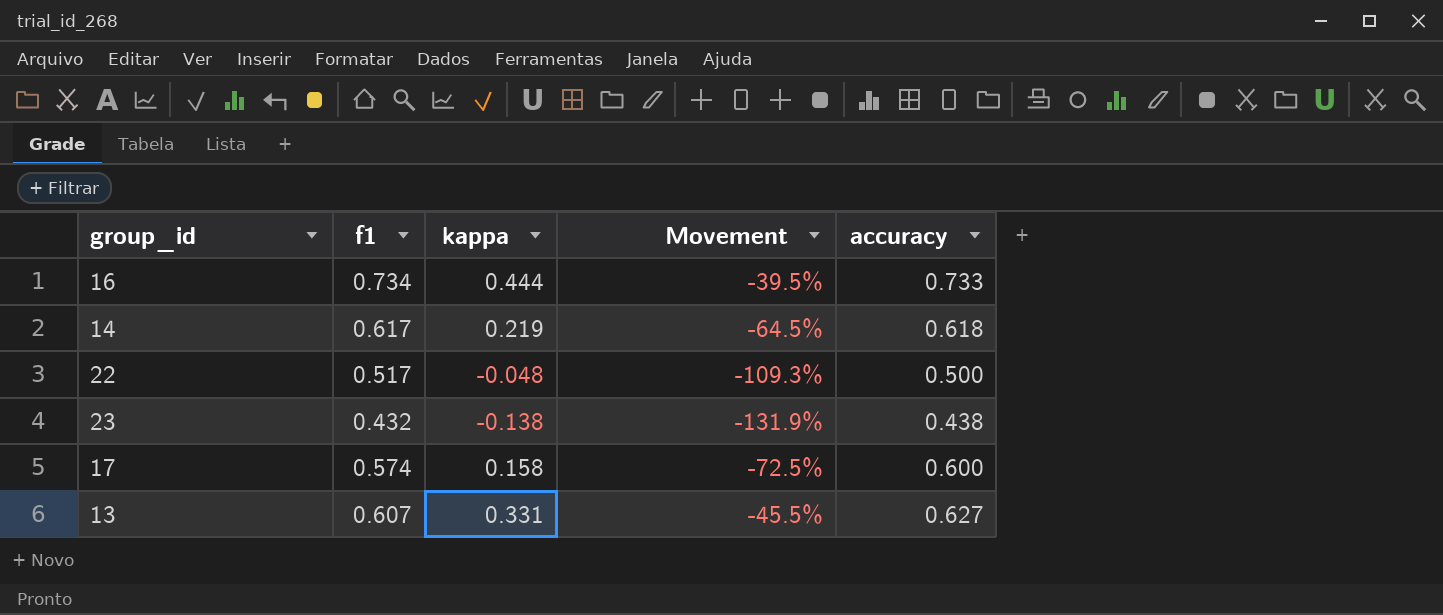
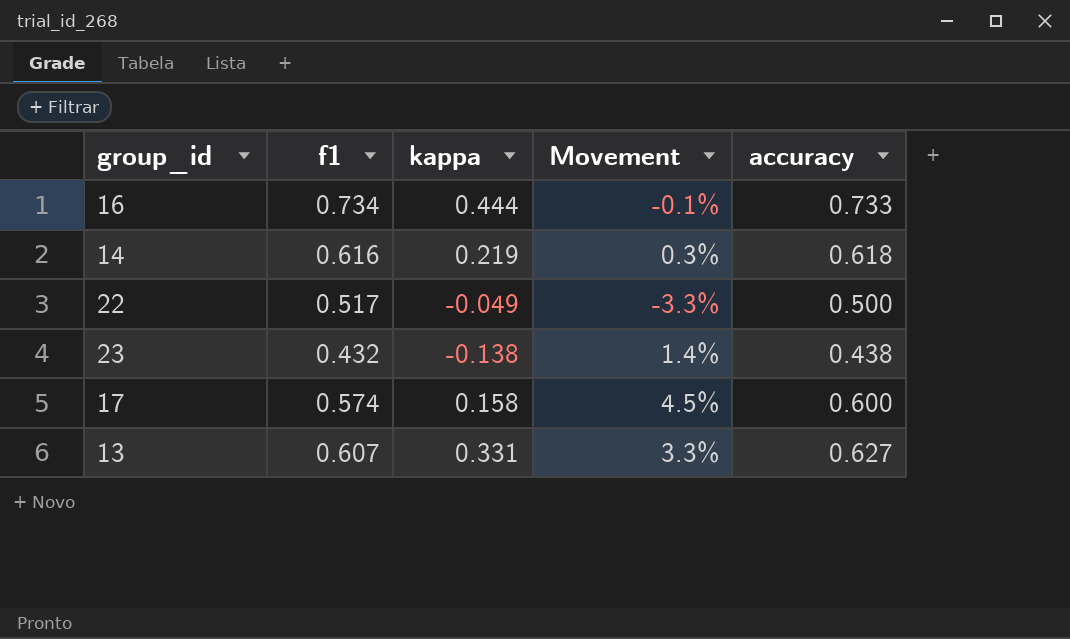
column Movement | formula: ([kappa] - [f1]) / [f1] -> ([accuracy] - [f1]) / [f1]
14 | f1: 0.617 -> 0.616
22 | kappa: -0.048 -> -0.049

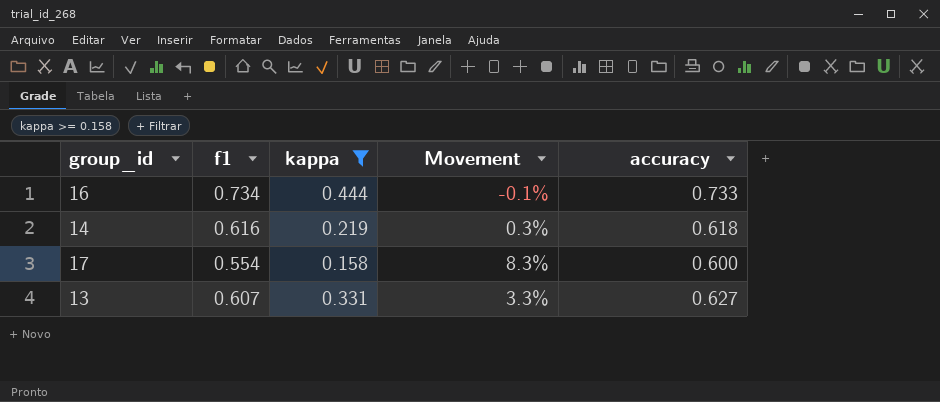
filter: none -> kappa >= 0.158
17 | f1: 0.574 -> 0.554
17 | Movement: 4.5% -> 8.3%

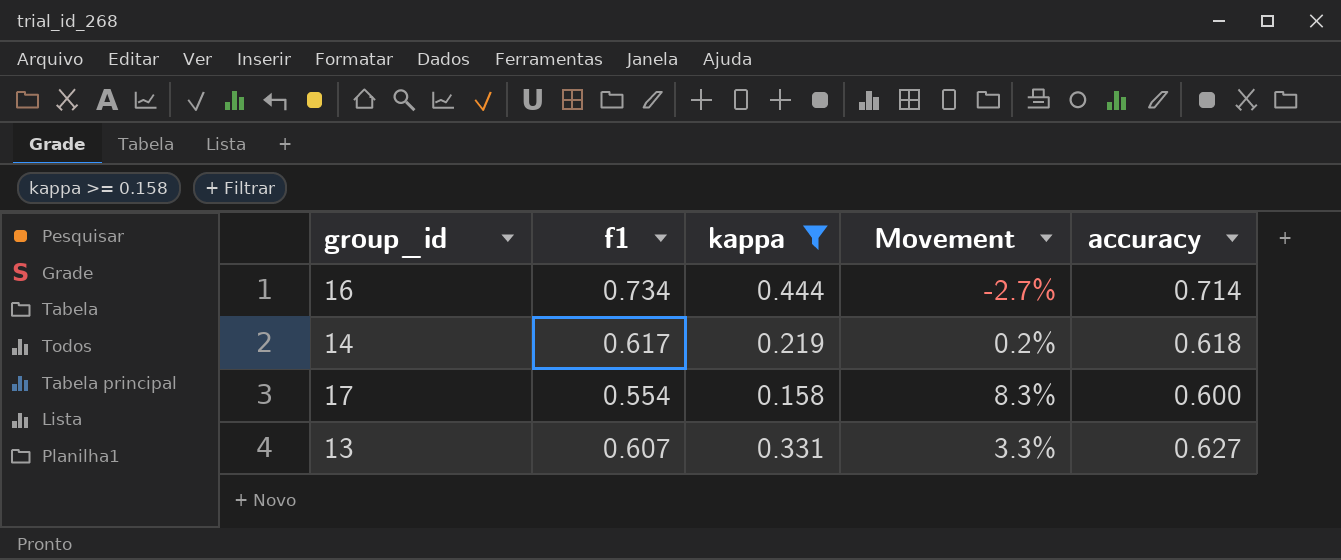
16 | Movement: -0.1% -> -2.7%
16 | accuracy: 0.733 -> 0.714
14 | f1: 0.616 -> 0.617
14 | Movement: 0.3% -> 0.2%

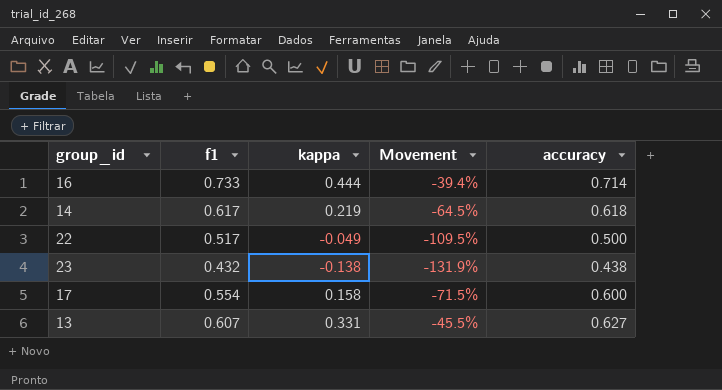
filter: kappa >= 0.158 -> none
column Movement | formula: ([accuracy] - [f1]) / [f1] -> ([kappa] - [f1]) / [f1]
16 | f1: 0.734 -> 0.733

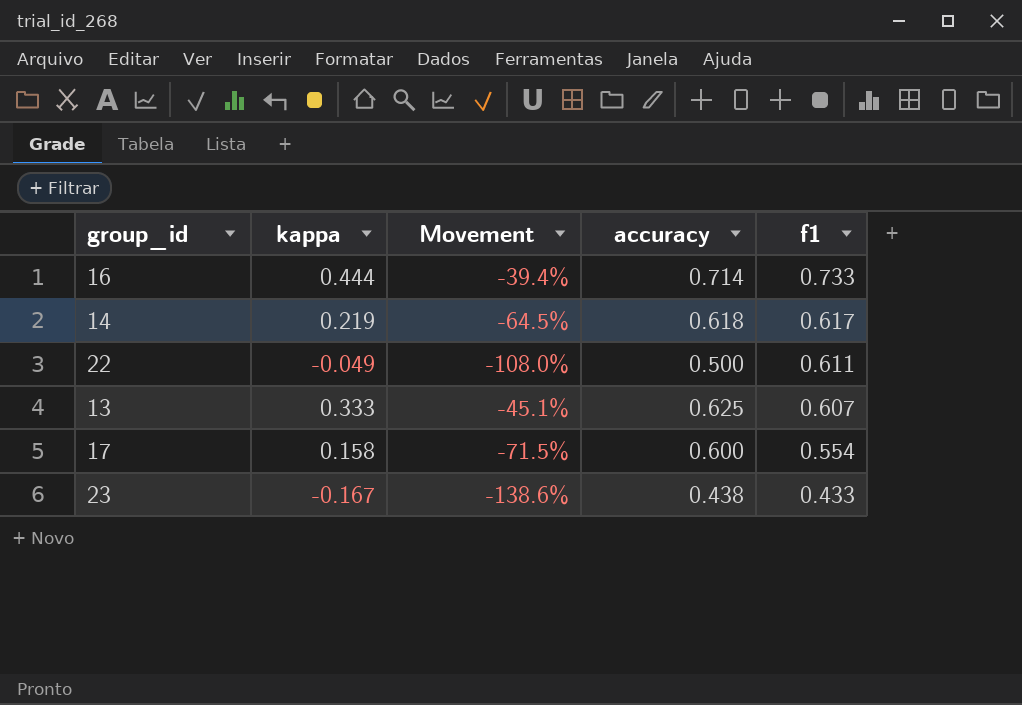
row order: none -> f1 descending
column f1 | position: 2 -> 5
22 | Movement: -109.5% -> -108.0%
22 | f1: 0.517 -> 0.611
13 | kappa: 0.331 -> 0.333
13 | Movement: -45.5% -> -45.1%
13 | accuracy: 0.627 -> 0.625
23 | kappa: -0.138 -> -0.167
23 | Movement: -131.9% -> -138.6%
23 | f1: 0.432 -> 0.433

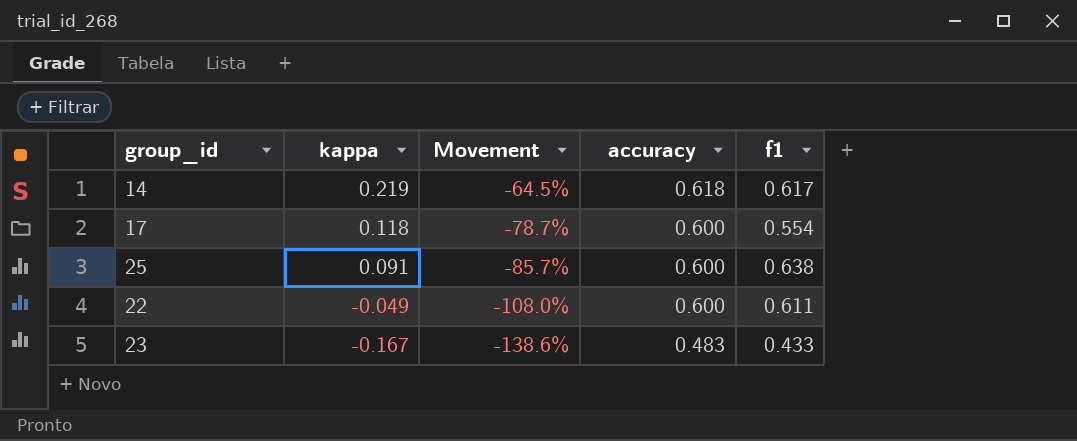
row order: f1 descending -> kappa descending
row 16: 0.444 | -39.4% | 0.714 | 0.733 -> none
row 13: 0.333 | -45.1% | 0.625 | 0.607 -> none
17 | kappa: 0.158 -> 0.118
17 | Movement: -71.5% -> -78.7%
row 25: none -> 0.091 | -85.7% | 0.600 | 0.638
22 | accuracy: 0.500 -> 0.600
23 | accuracy: 0.438 -> 0.483

